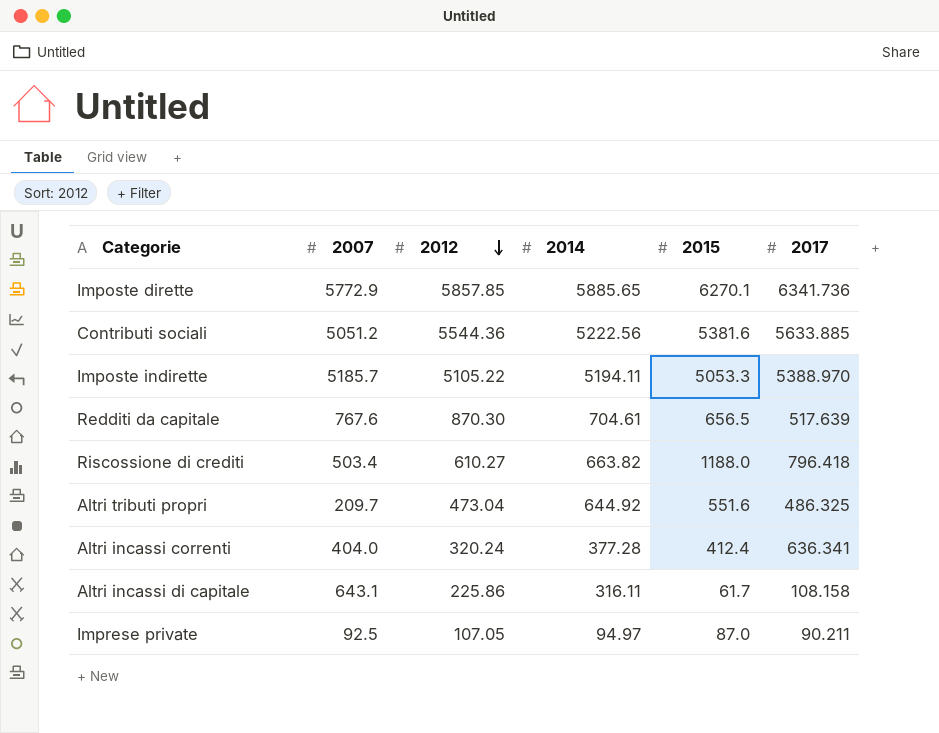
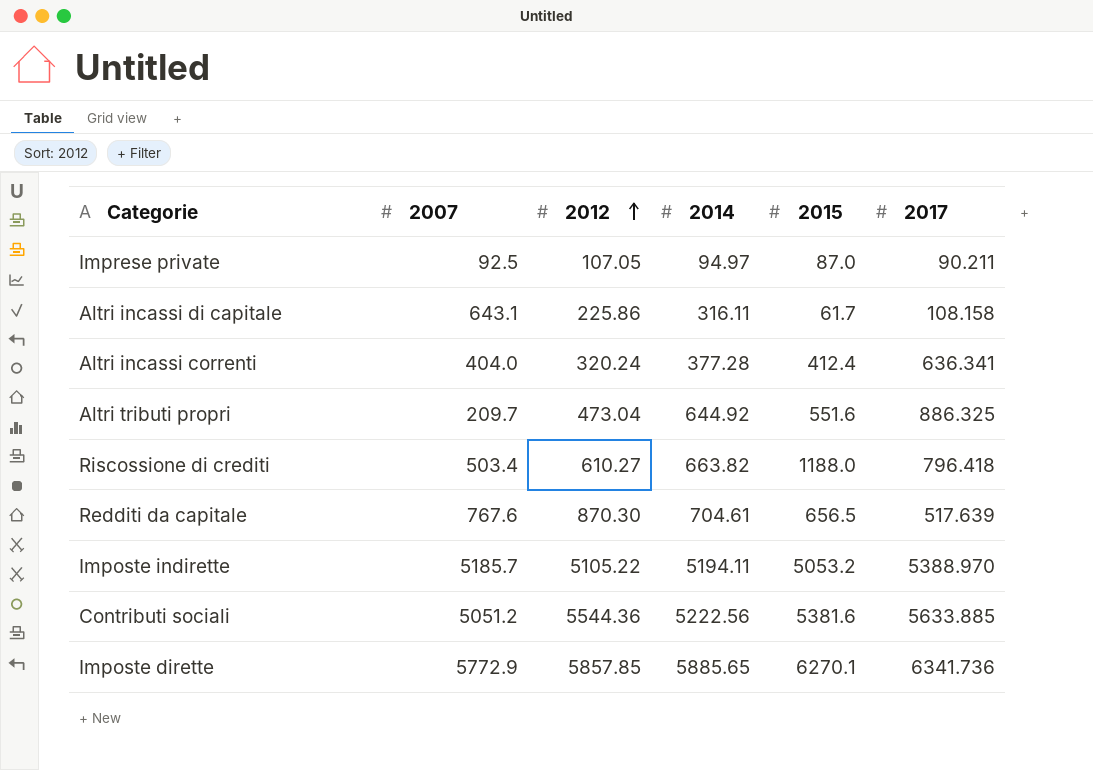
row order: 2012 descending -> 2012 ascending
Altri tributi propri | 2017: 486.325 -> 886.325
Imposte indirette | 2015: 5053.3 -> 5053.2

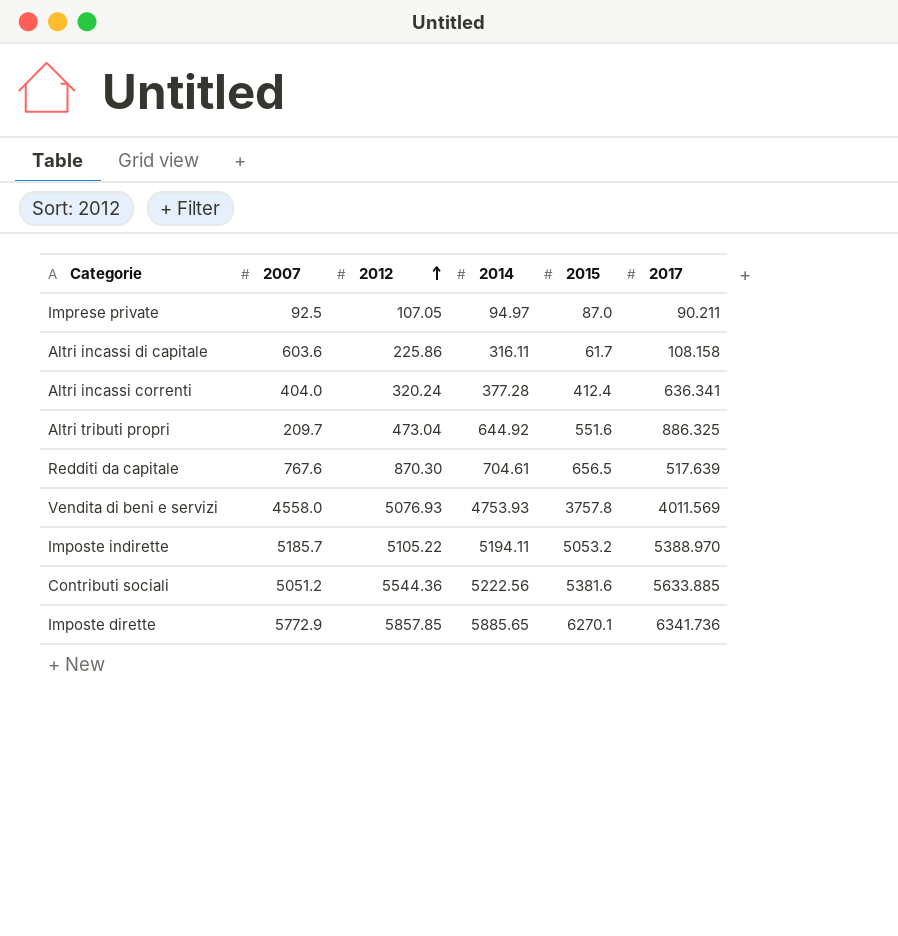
row Riscossione di crediti: 503.4 | 610.27 | 663.82 | 1188.0 | 796.418 -> none
Altri incassi di capitale | 2007: 643.1 -> 603.6
row Vendita di beni e servizi: none -> 4558.0 | 5076.93 | 4753.93 | 3757.8 | 4011.569

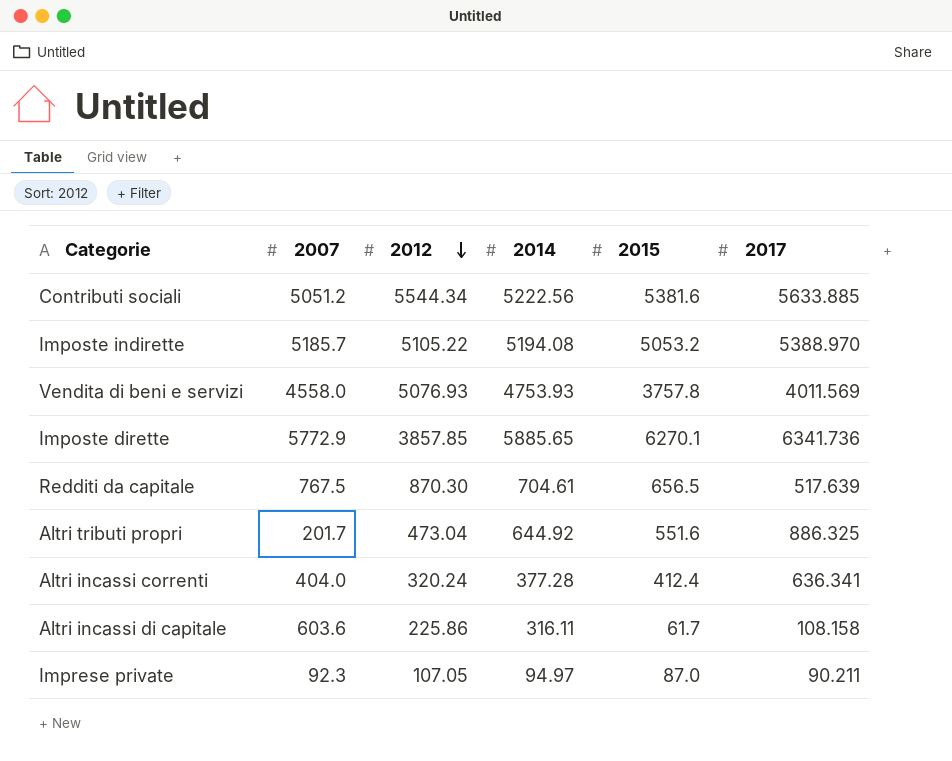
row order: 2012 ascending -> 2012 descending
Contributi sociali | 2012: 5544.36 -> 5544.34
Imposte indirette | 2014: 5194.11 -> 5194.08
Imposte dirette | 2012: 5857.85 -> 3857.85
Redditi da capitale | 2007: 767.6 -> 767.5
Altri tributi propri | 2007: 209.7 -> 201.7
Imprese private | 2007: 92.5 -> 92.3

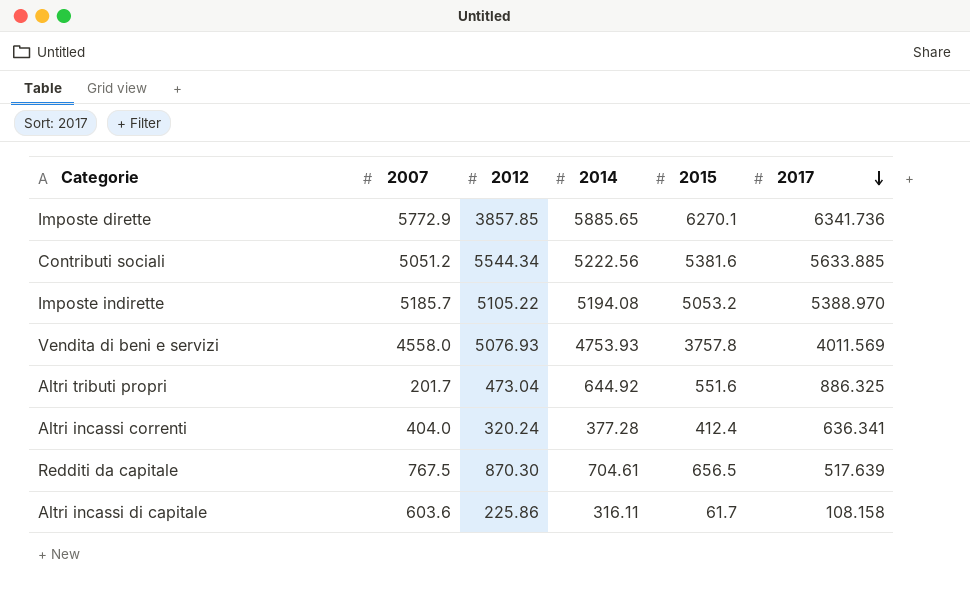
row order: 2012 descending -> 2017 descending
row Imprese private: 92.3 | 107.05 | 94.97 | 87.0 | 90.211 -> none

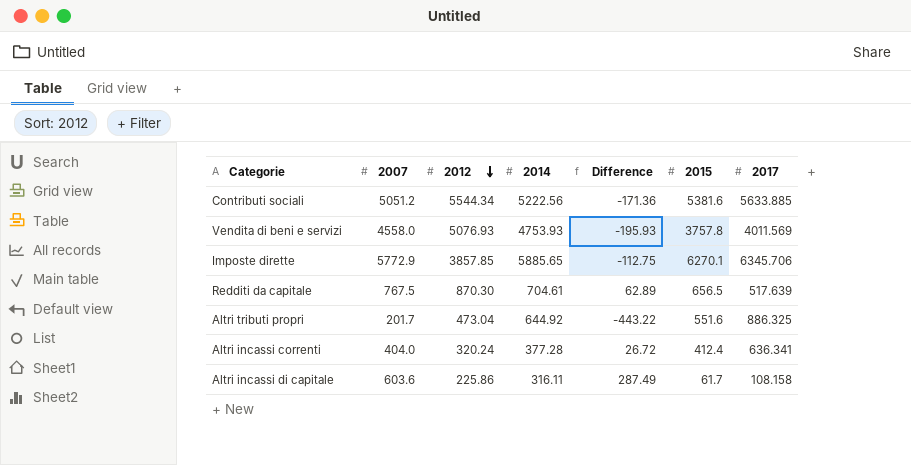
row order: 2017 descending -> 2012 descending
column Difference | formula: none -> [2007] - [2014]
row Imposte indirette: 5185.7 | 5105.22 | 5194.08 | 5053.2 | 5388.970 -> none
Imposte dirette | 2017: 6341.736 -> 6345.706

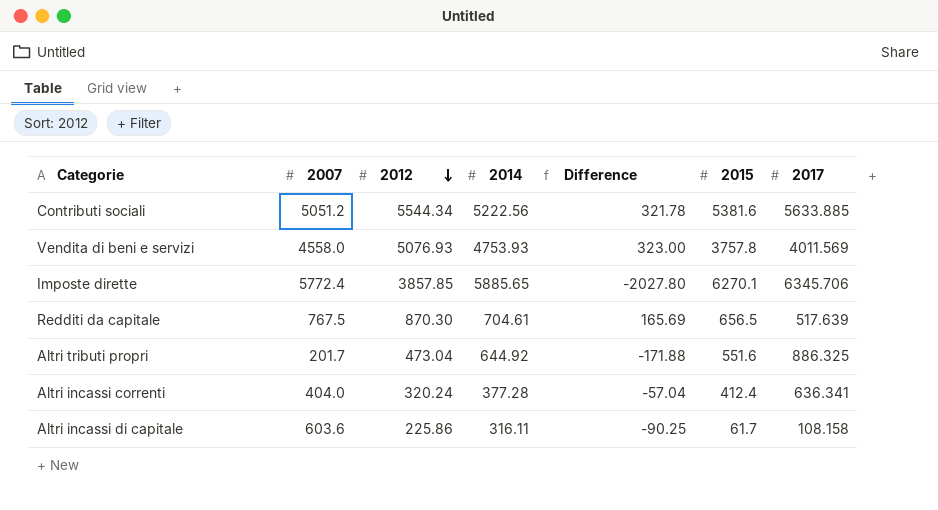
column Difference | formula: [2007] - [2014] -> [2012] - [2014]
Imposte dirette | 2007: 5772.9 -> 5772.4

